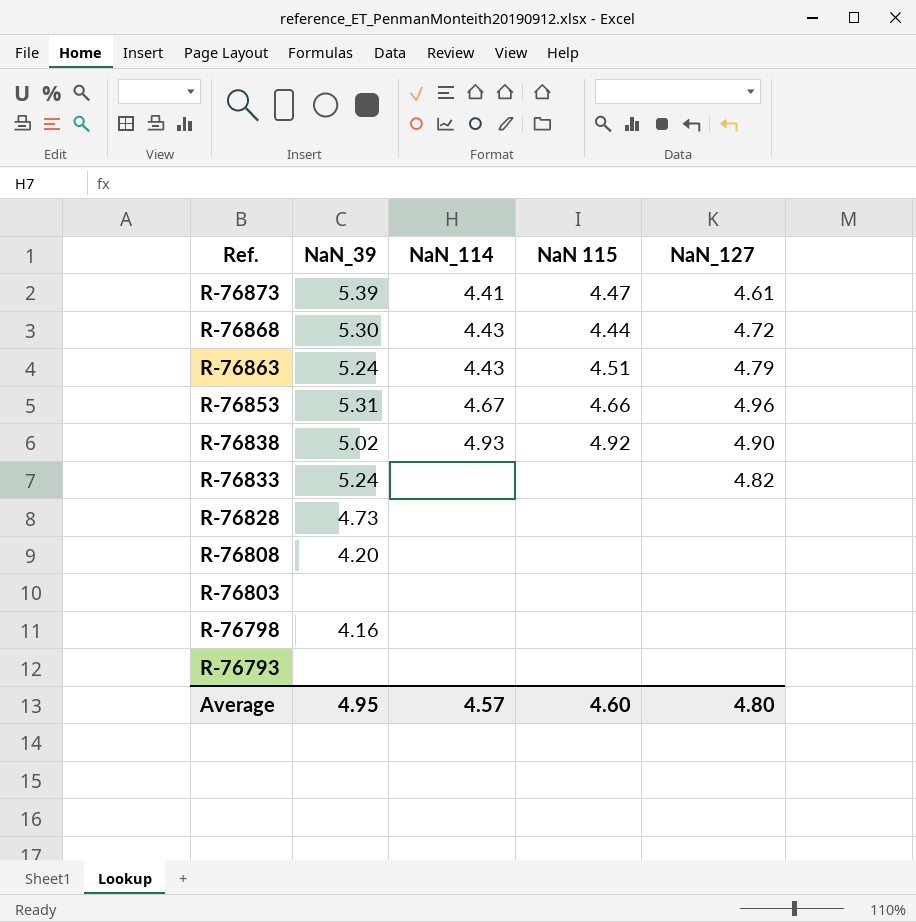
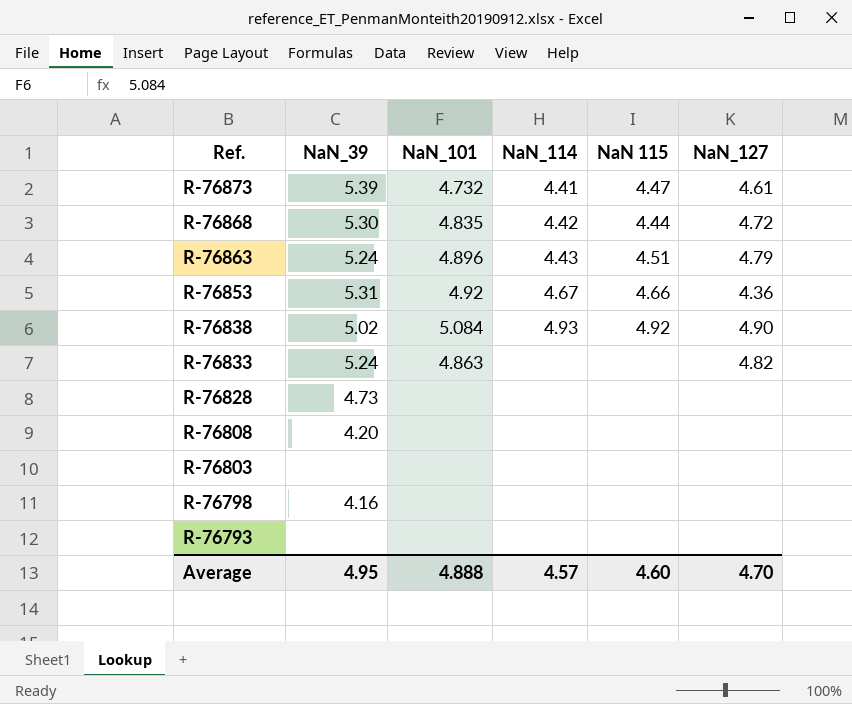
column NaN_101 | position: none -> 3
R-76868 | NaN_114: 4.43 -> 4.42
R-76853 | NaN_127: 4.96 -> 4.36
Average | NaN_127: 4.80 -> 4.70

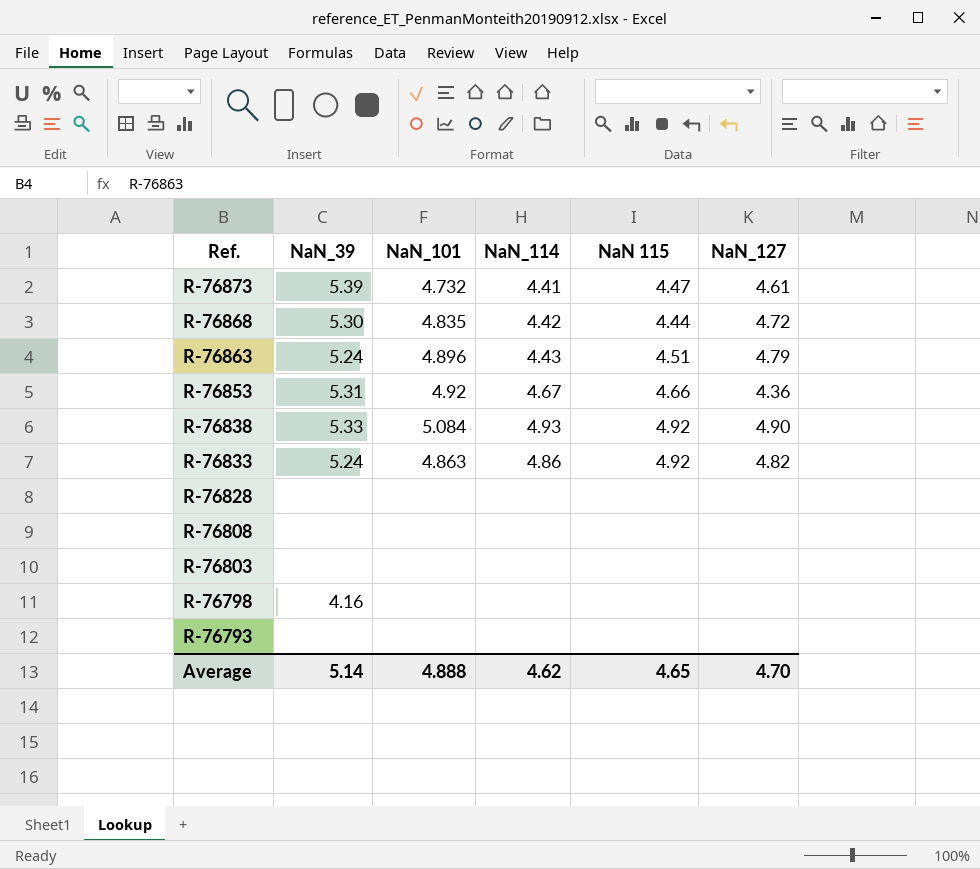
R-76838 | NaN_39: 5.02 -> 5.33
R-76833 | NaN_114: none -> 4.86
R-76833 | NaN 115: none -> 4.92
R-76828 | NaN_39: 4.73 -> none
R-76808 | NaN_39: 4.20 -> none
Average | NaN_39: 4.95 -> 5.14
Average | NaN_114: 4.57 -> 4.62
Average | NaN 115: 4.60 -> 4.65

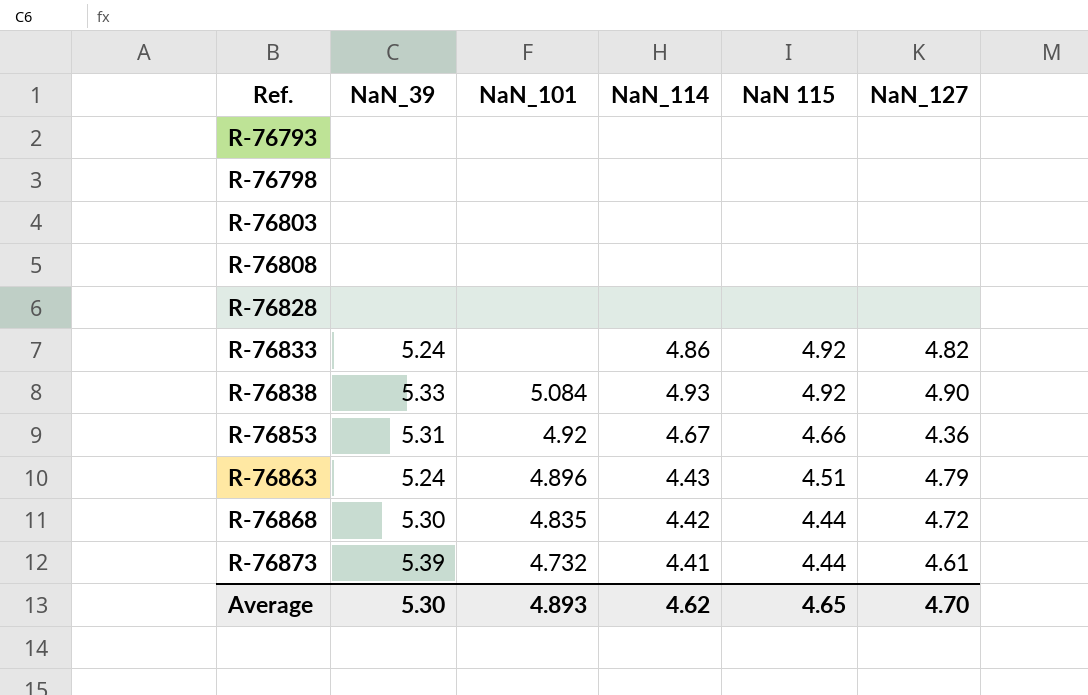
row order: Ref. descending -> Ref. ascending
R-76798 | NaN_39: 4.16 -> none
R-76833 | NaN_101: 4.863 -> none
R-76873 | NaN 115: 4.47 -> 4.44
Average | NaN_39: 5.14 -> 5.30
Average | NaN_101: 4.888 -> 4.893

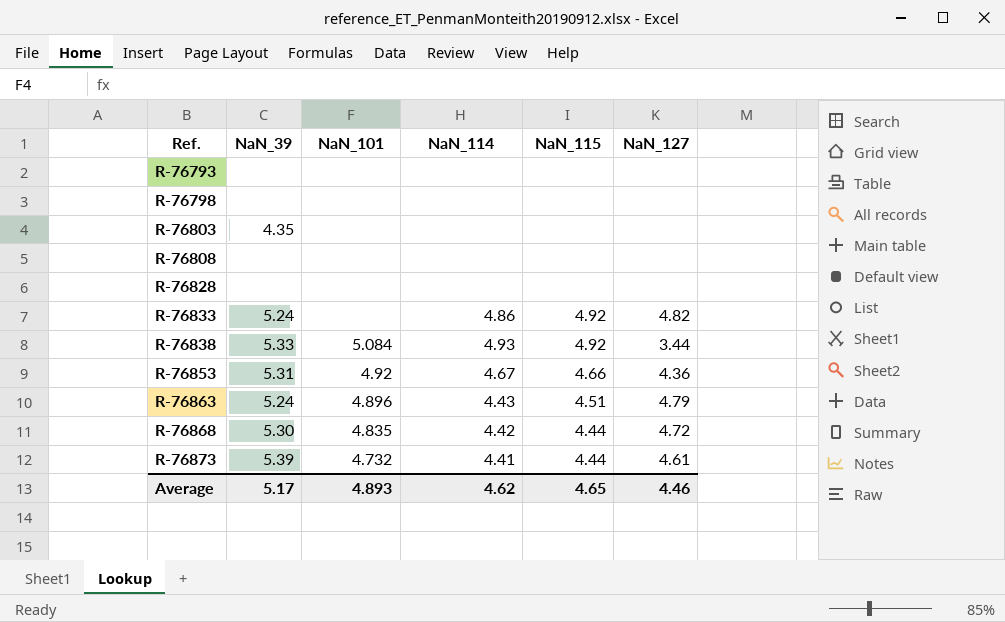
column name: NaN 115 -> NaN_115
R-76803 | NaN_39: none -> 4.35
R-76838 | NaN_127: 4.90 -> 3.44
Average | NaN_39: 5.30 -> 5.17
Average | NaN_127: 4.70 -> 4.46

